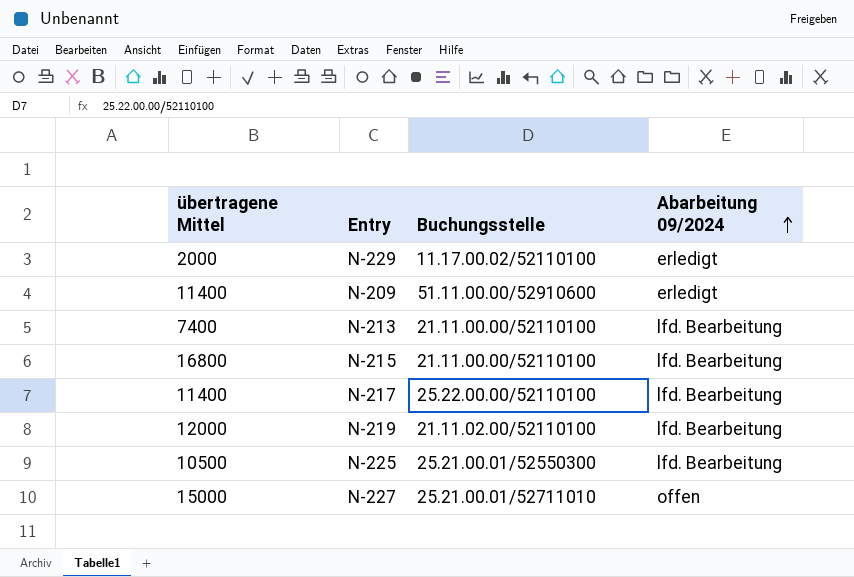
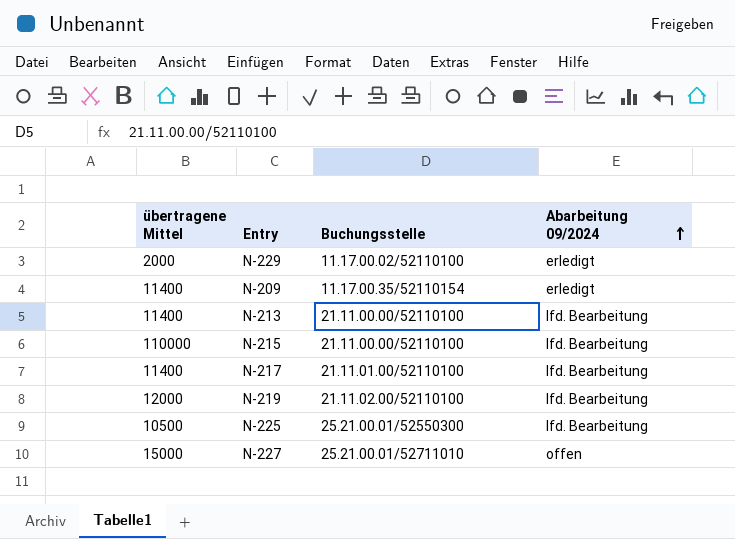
N-209 | Buchungsstelle: 51.11.00.00/52910600 -> 11.17.00.35/52110154
N-213 | übertragene Mittel: 7400 -> 11400
N-215 | übertragene Mittel: 16800 -> 110000
N-217 | Buchungsstelle: 25.22.00.00/52110100 -> 21.11.01.00/52110100

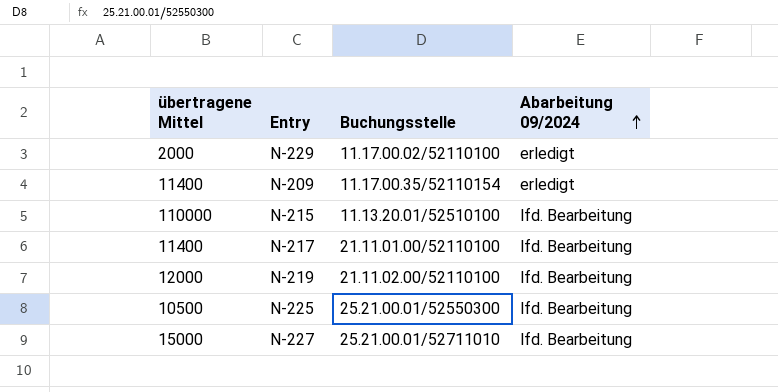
row N-213: 11400 | 21.11.00.00/52110100 | lfd. Bearbeitung -> none
N-215 | Buchungsstelle: 21.11.00.00/52110100 -> 11.13.20.01/52510100
N-227 | Abarbeitung 09/2024: offen -> lfd. Bearbeitung

